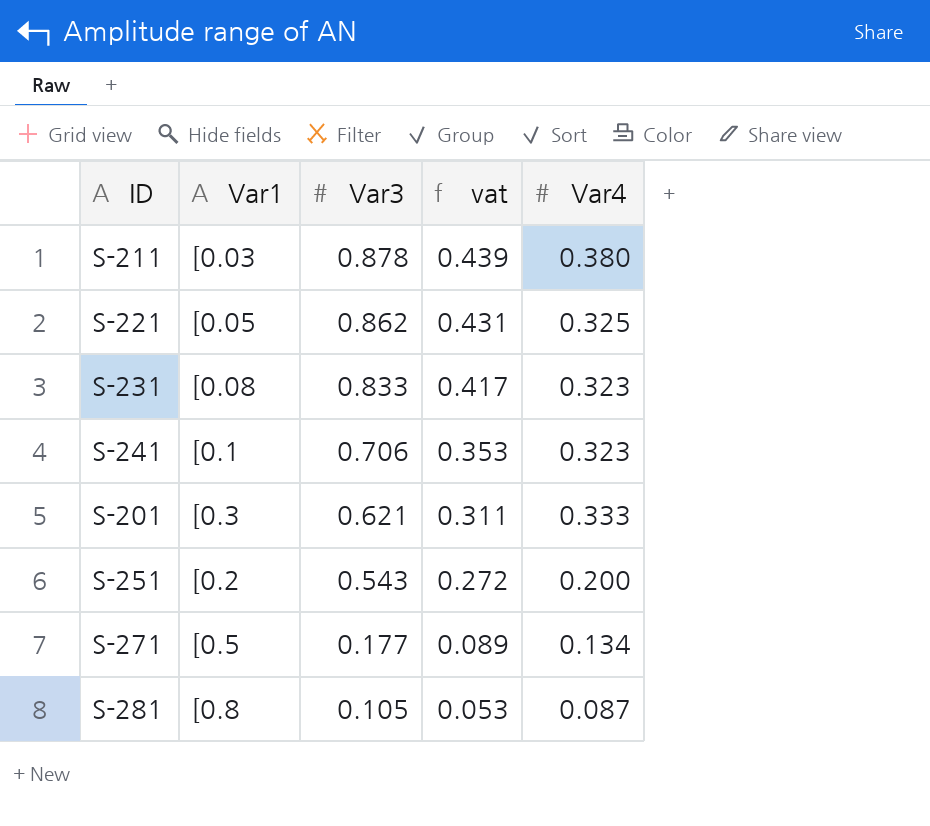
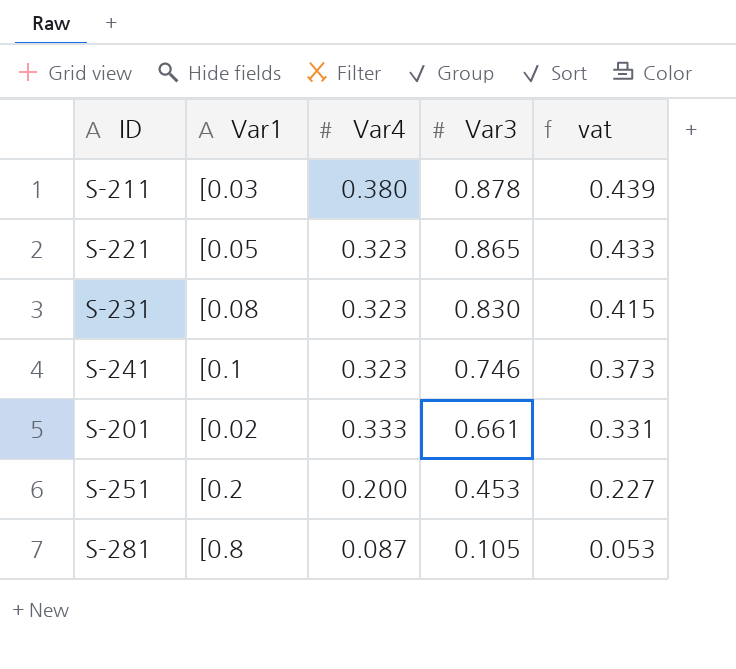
column Var4 | position: 5 -> 3
row S-271: [0.5 | 0.177 | 0.089 | 0.134 -> none
S-221 | Var4: 0.325 -> 0.323
S-221 | Var3: 0.862 -> 0.865
S-221 | vat: 0.431 -> 0.433
S-231 | Var3: 0.833 -> 0.830
S-231 | vat: 0.417 -> 0.415
S-241 | Var3: 0.706 -> 0.746
S-241 | vat: 0.353 -> 0.373
S-201 | Var1: [0.3 -> [0.02
S-201 | Var3: 0.621 -> 0.661
S-201 | vat: 0.311 -> 0.331
S-251 | Var3: 0.543 -> 0.453
S-251 | vat: 0.272 -> 0.227

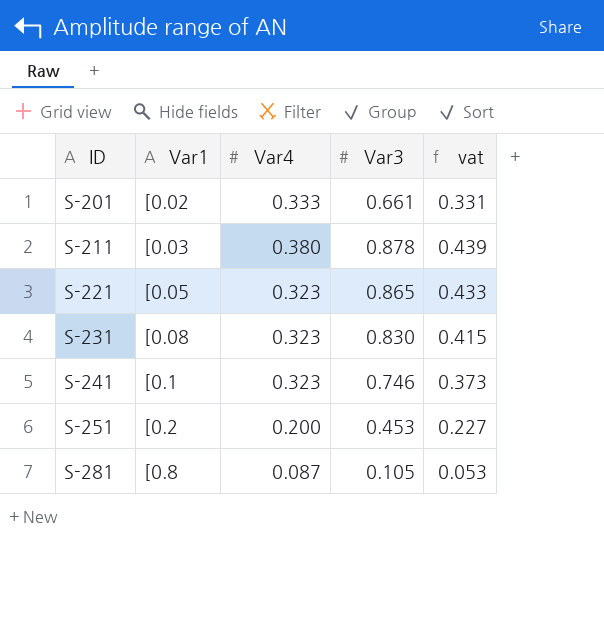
row order: Var3 descending -> ID ascending

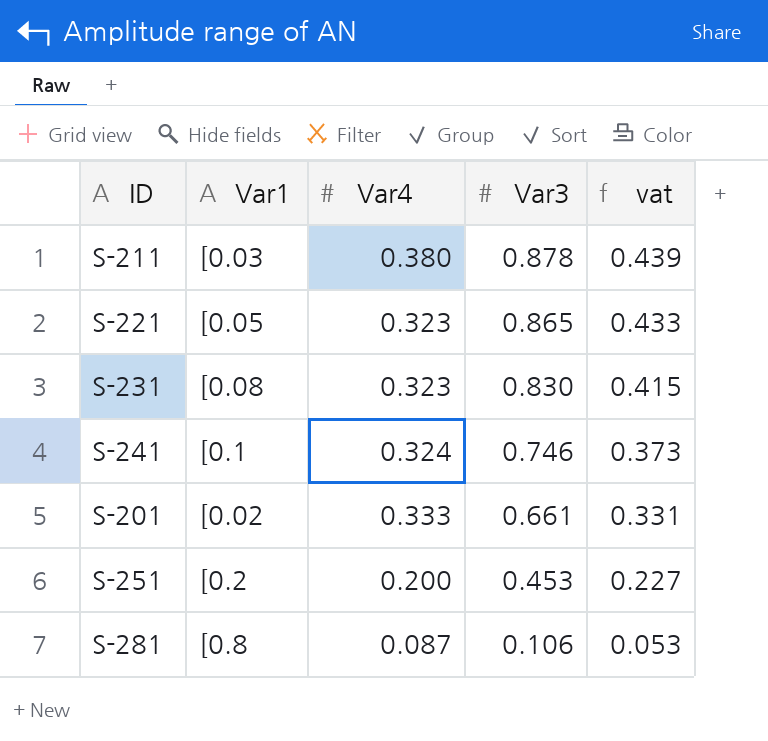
row order: ID ascending -> Var3 descending
S-241 | Var4: 0.323 -> 0.324
S-281 | Var3: 0.105 -> 0.106

